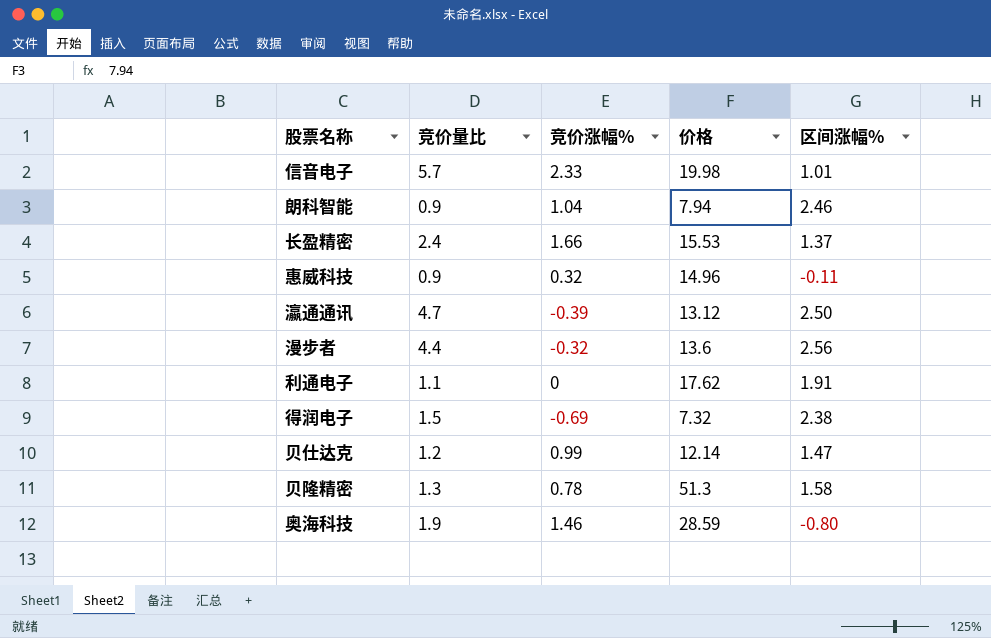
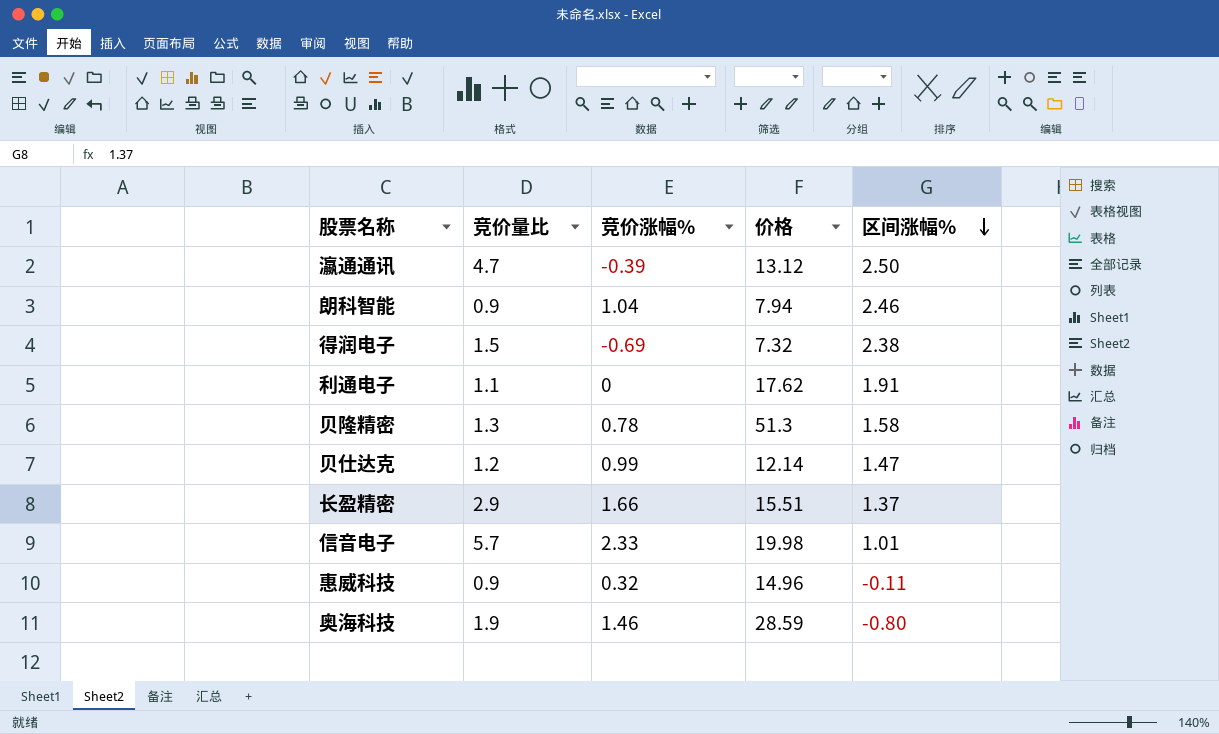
row order: none -> 区间涨幅% descending
row 漫步者: 4.4 | -0.32 | 13.6 | 2.56 -> none
长盈精密 | 竞价量比: 2.4 -> 2.9
长盈精密 | 价格: 15.53 -> 15.51

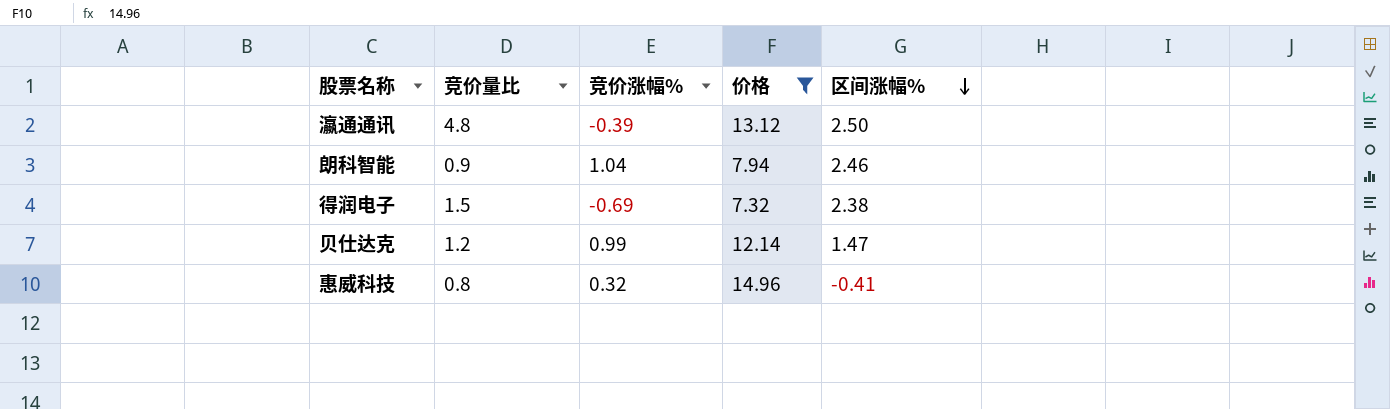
filter: none -> 价格 <= 14.96
瀛通通讯 | 竞价量比: 4.7 -> 4.8
惠威科技 | 竞价量比: 0.9 -> 0.8
惠威科技 | 区间涨幅%: -0.11 -> -0.41

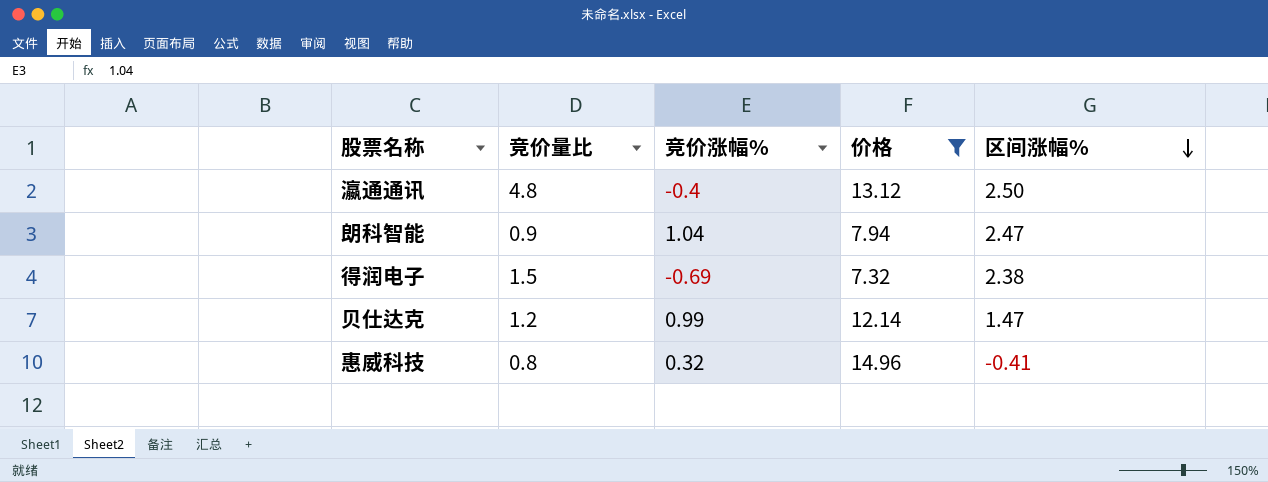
瀛通通讯 | 竞价涨幅%: -0.39 -> -0.4
朗科智能 | 区间涨幅%: 2.46 -> 2.47

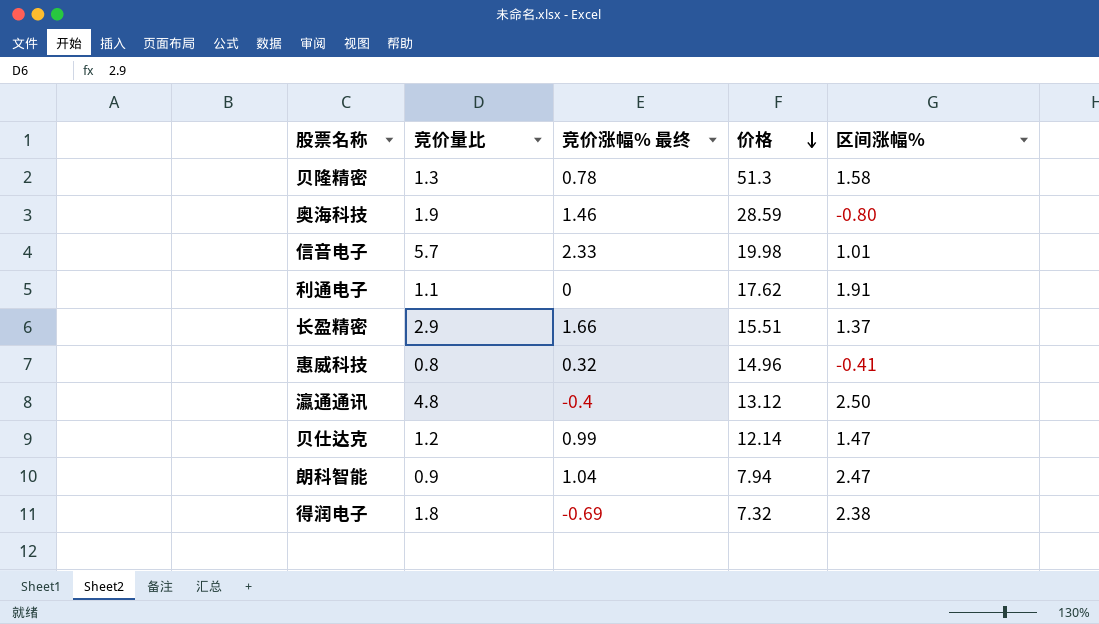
filter: 价格 <= 14.96 -> none
row order: 区间涨幅% descending -> 价格 descending
column name: 竞价涨幅% -> 竞价涨幅% 最终
得润电子 | 竞价量比: 1.5 -> 1.8

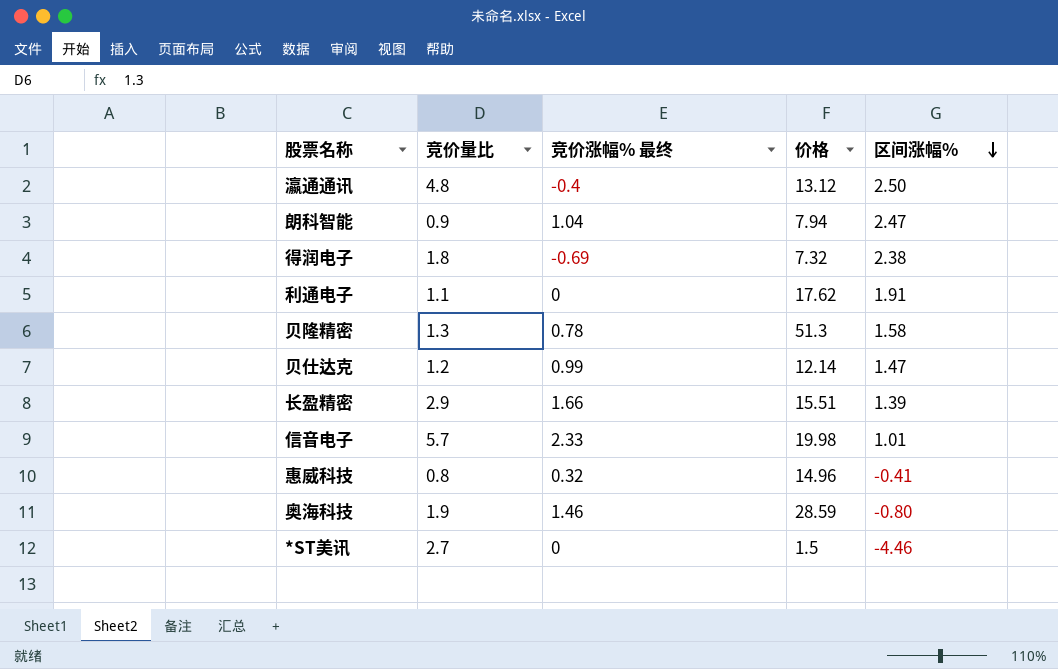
row order: 价格 descending -> 区间涨幅% descending
长盈精密 | 区间涨幅%: 1.37 -> 1.39
row *ST美讯: none -> 2.7 | 0 | 1.5 | -4.46

